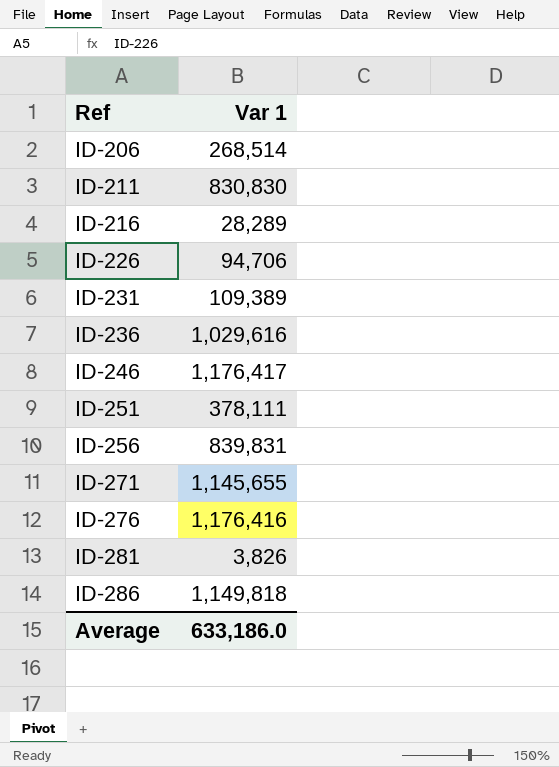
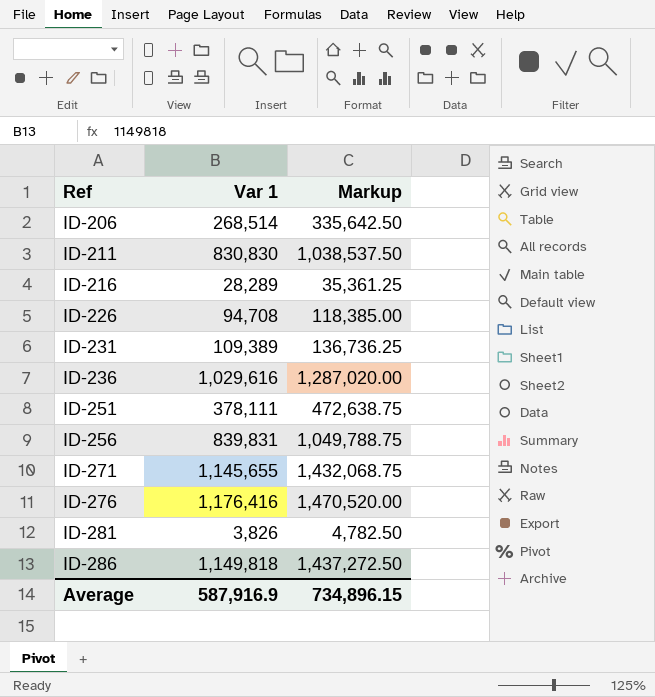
column Markup | formula: none -> [Var 1] * 1.25
row ID-246: 1,176,417 -> none
ID-226 | Var 1: 94,706 -> 94,708
Average | Var 1: 633,186.0 -> 587,916.9

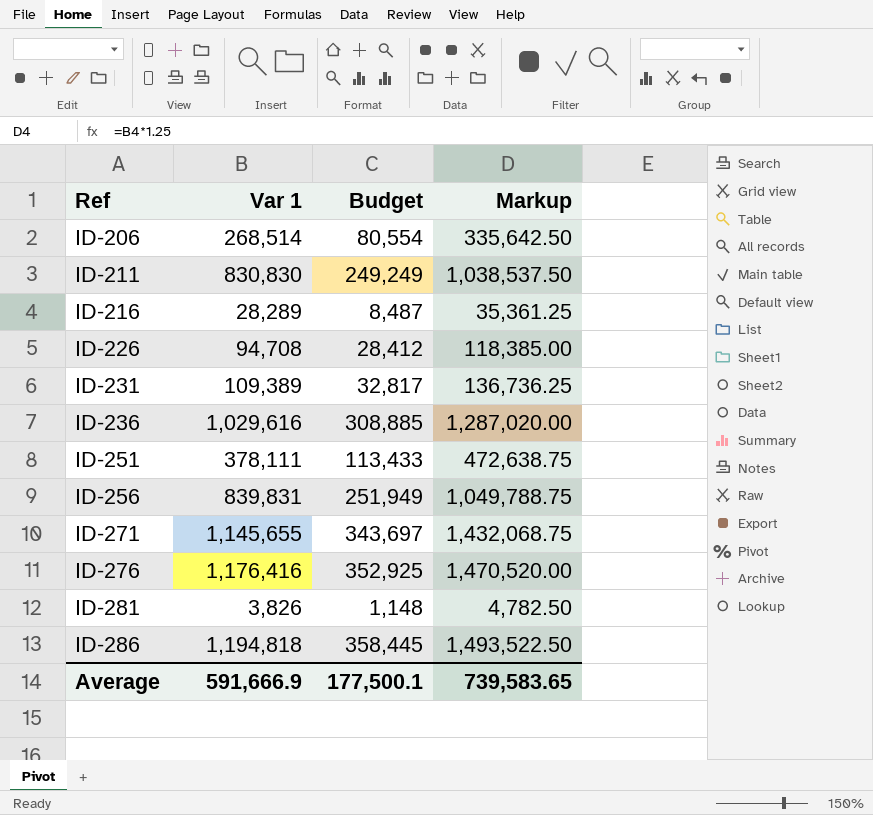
column Budget | formula: none -> [Var 1] * 0.3
ID-286 | Var 1: 1,149,818 -> 1,194,818
ID-286 | Markup: 1,437,272.50 -> 1,493,522.50
Average | Var 1: 587,916.9 -> 591,666.9
Average | Markup: 734,896.15 -> 739,583.65

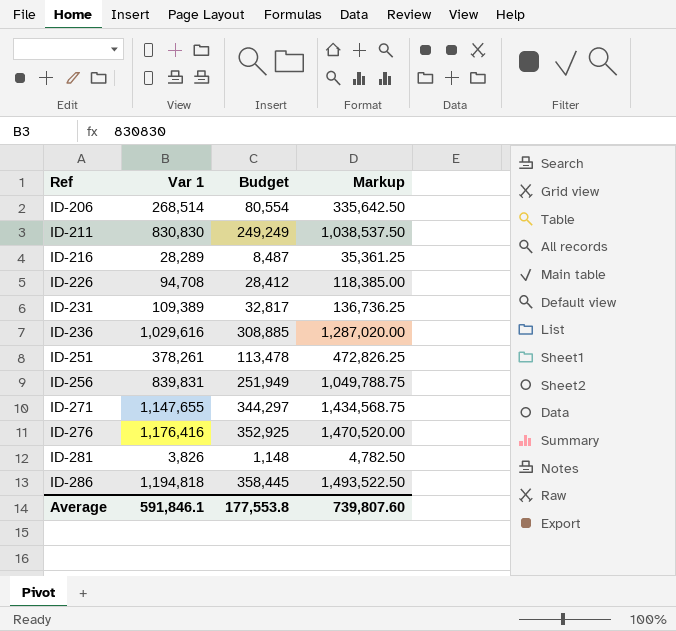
ID-251 | Var 1: 378,111 -> 378,261
ID-251 | Budget: 113,433 -> 113,478
ID-251 | Markup: 472,638.75 -> 472,826.25
ID-271 | Var 1: 1,145,655 -> 1,147,655
ID-271 | Budget: 343,697 -> 344,297
ID-271 | Markup: 1,432,068.75 -> 1,434,568.75
Average | Var 1: 591,666.9 -> 591,846.1
Average | Budget: 177,500.1 -> 177,553.8
Average | Markup: 739,583.65 -> 739,807.60

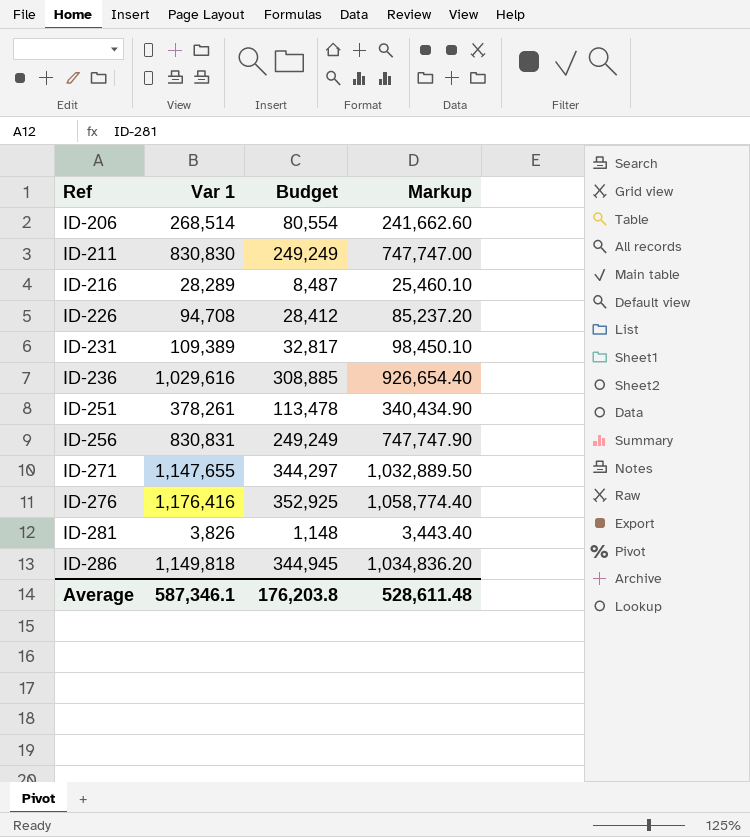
column Markup | formula: [Var 1] * 1.25 -> [Var 1] * 0.9
ID-256 | Var 1: 839,831 -> 830,831
ID-256 | Budget: 251,949 -> 249,249
ID-286 | Var 1: 1,194,818 -> 1,149,818
ID-286 | Budget: 358,445 -> 344,945
Average | Var 1: 591,846.1 -> 587,346.1
Average | Budget: 177,553.8 -> 176,203.8
Average | Markup: 739,807.60 -> 528,611.48

